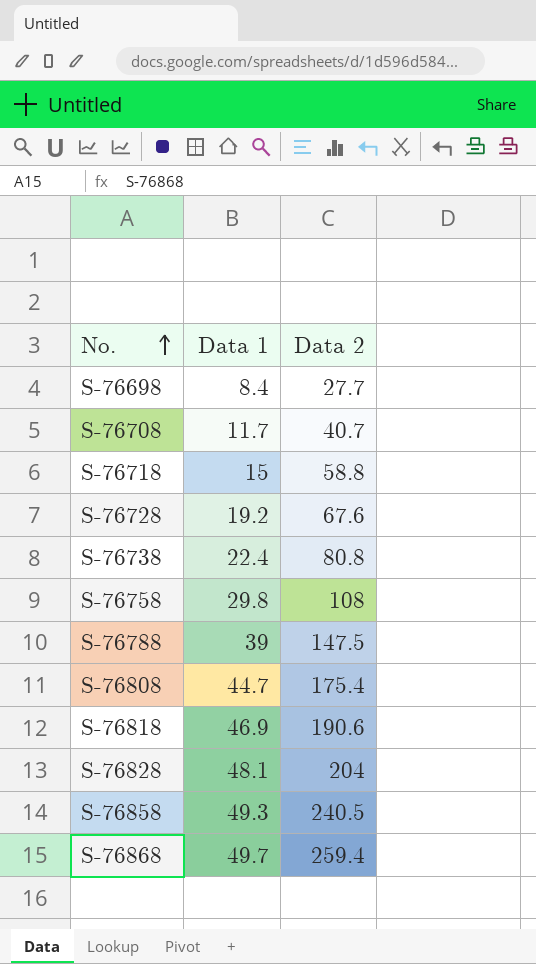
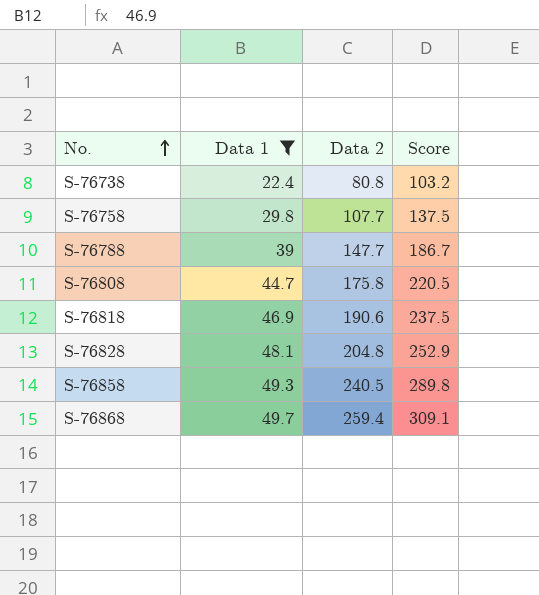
filter: none -> Data 1 >= 22.4
column Score | formula: none -> [Data 1] + [Data 2]
S-76758 | Data 2: 108 -> 107.7
S-76788 | Data 2: 147.5 -> 147.7
S-76808 | Data 2: 175.4 -> 175.8
S-76828 | Data 2: 204 -> 204.8

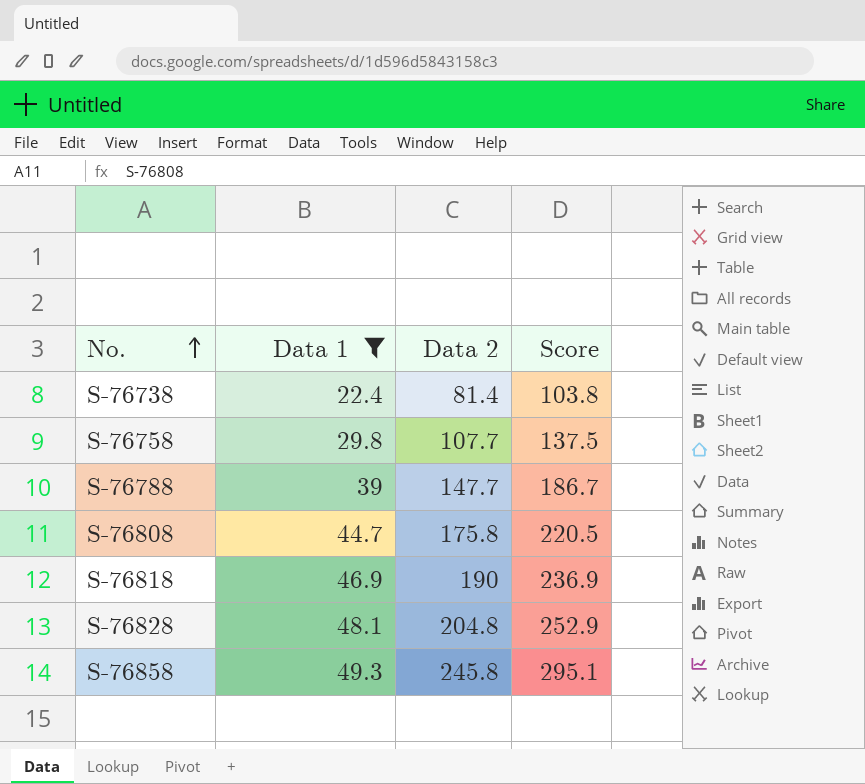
row S-76868: 49.7 | 259.4 | 309.1 -> none
S-76738 | Data 2: 80.8 -> 81.4
S-76738 | Score: 103.2 -> 103.8
S-76818 | Data 2: 190.6 -> 190
S-76818 | Score: 237.5 -> 236.9
S-76858 | Data 2: 240.5 -> 245.8
S-76858 | Score: 289.8 -> 295.1

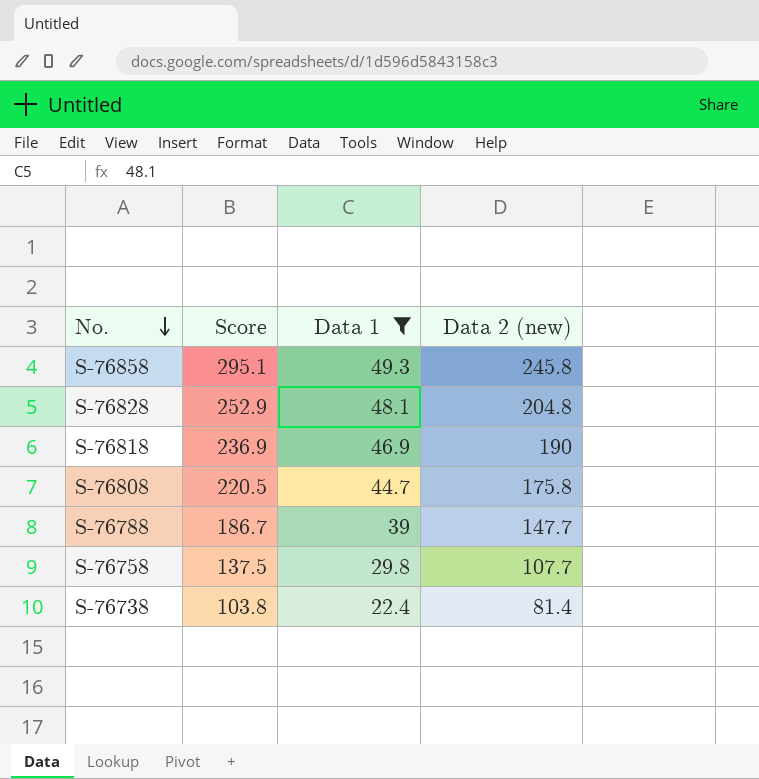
row order: No. ascending -> No. descending
column Score | position: 4 -> 2
column name: Data 2 -> Data 2 (new)

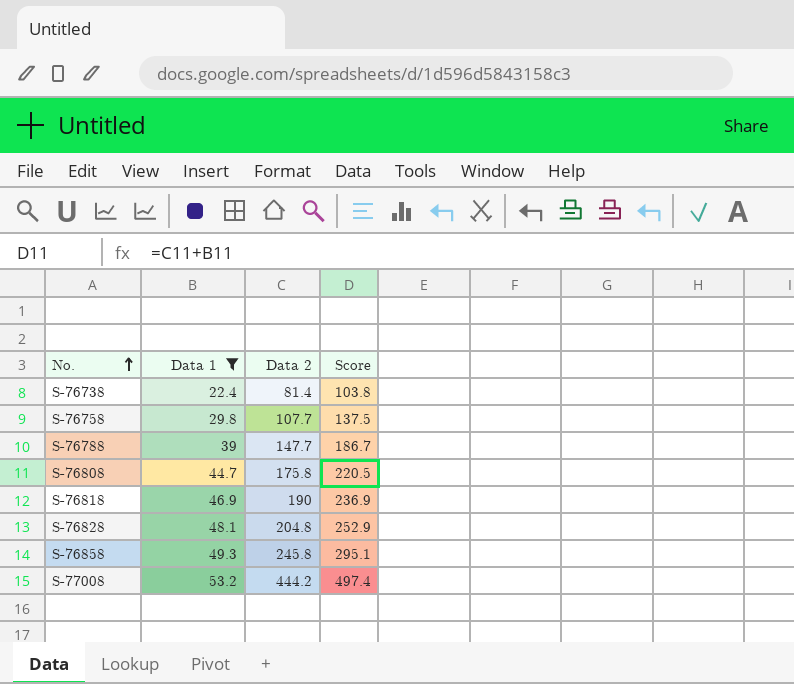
row order: No. descending -> No. ascending
column name: Data 2 (new) -> Data 2
column Score | position: 2 -> 4
row S-77008: none -> 53.2 | 444.2 | 497.4

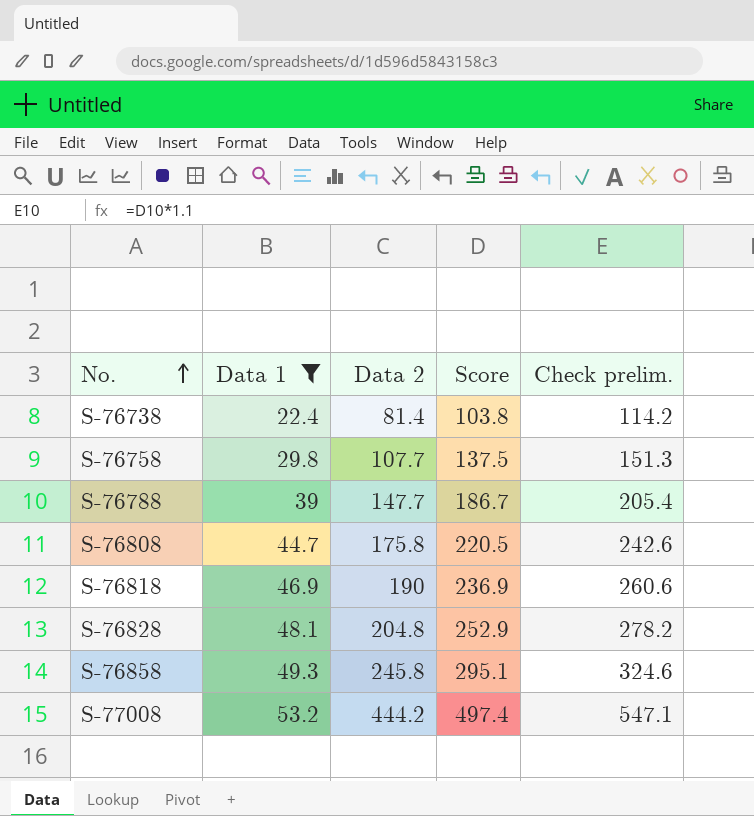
column Check prelim. | formula: none -> [Score] * 1.1

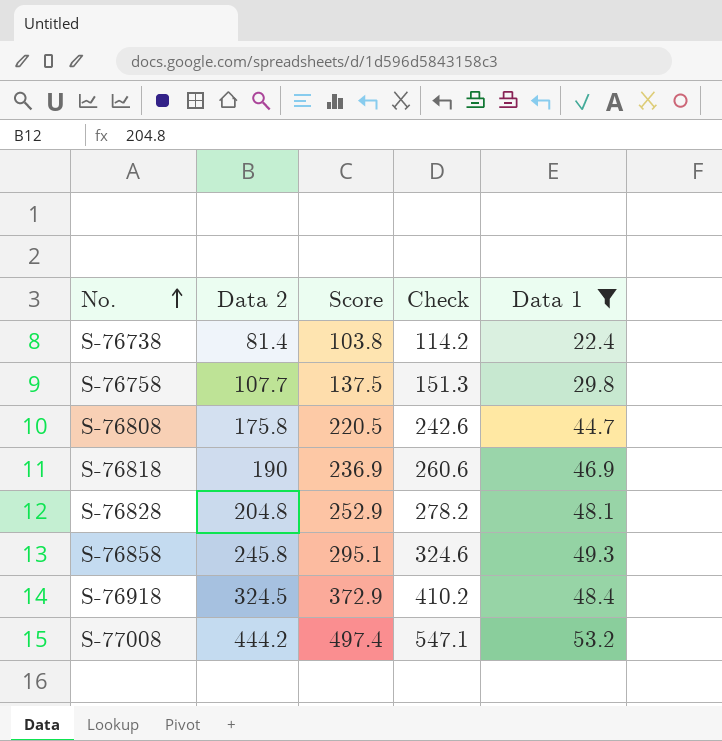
column name: Check prelim. -> Check
column Data 1 | position: 2 -> 5
row S-76788: 39 | 147.7 | 186.7 | 205.4 -> none
row S-76918: none -> 324.5 | 372.9 | 410.2 | 48.4

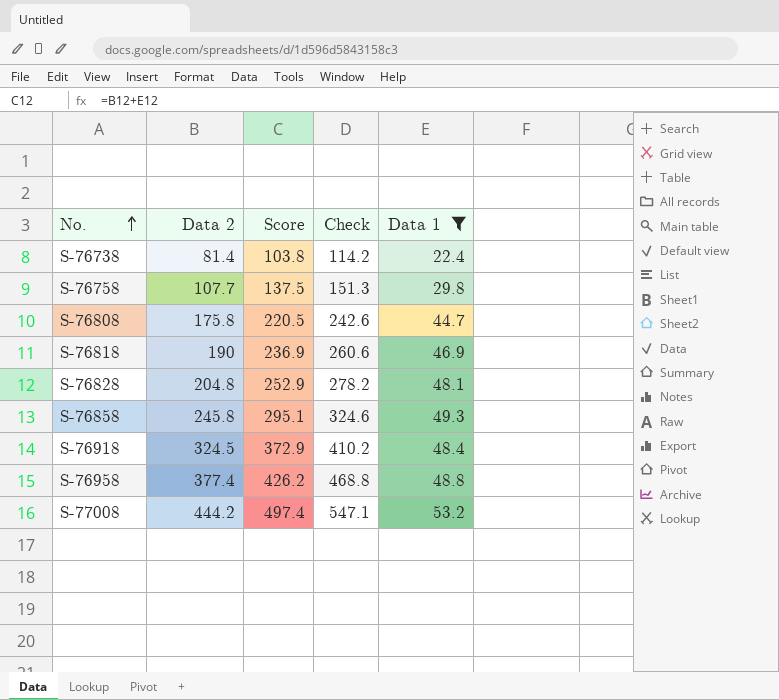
row S-76958: none -> 377.4 | 426.2 | 468.8 | 48.8

